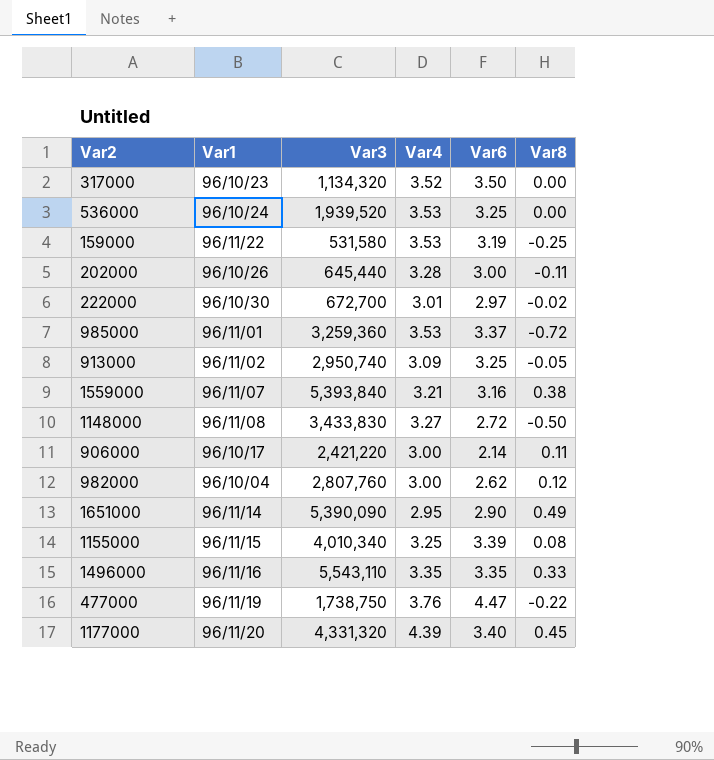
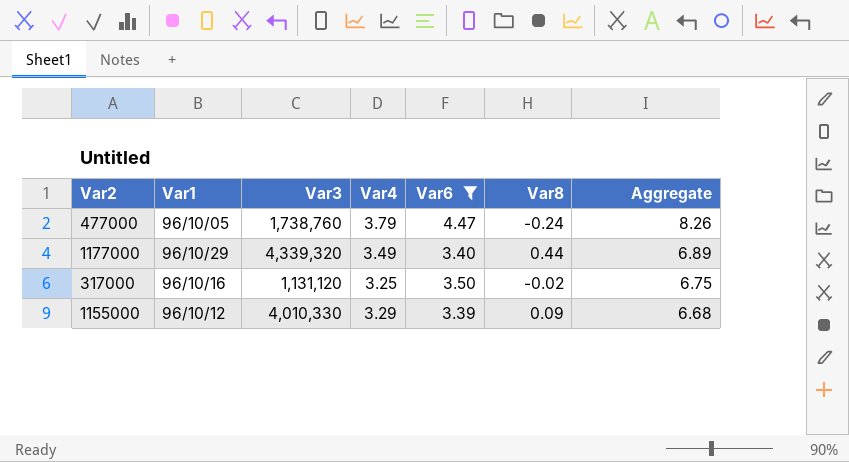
filter: none -> Var6 >= 3.39
row order: none -> Aggregate descending
column Aggregate | formula: none -> [Var4] + [Var6]
477000 | Var1: 96/11/19 -> 96/10/05
477000 | Var3: 1,738,750 -> 1,738,760
477000 | Var4: 3.76 -> 3.79
477000 | Var8: -0.22 -> -0.24
1177000 | Var1: 96/11/20 -> 96/10/29
1177000 | Var3: 4,331,320 -> 4,339,320
1177000 | Var4: 4.39 -> 3.49
1177000 | Var8: 0.45 -> 0.44
317000 | Var1: 96/10/23 -> 96/10/16
317000 | Var3: 1,134,320 -> 1,131,120
317000 | Var4: 3.52 -> 3.25
317000 | Var8: 0.00 -> -0.02
1155000 | Var1: 96/11/15 -> 96/10/12
1155000 | Var3: 4,010,340 -> 4,010,330
1155000 | Var4: 3.25 -> 3.29
1155000 | Var8: 0.08 -> 0.09

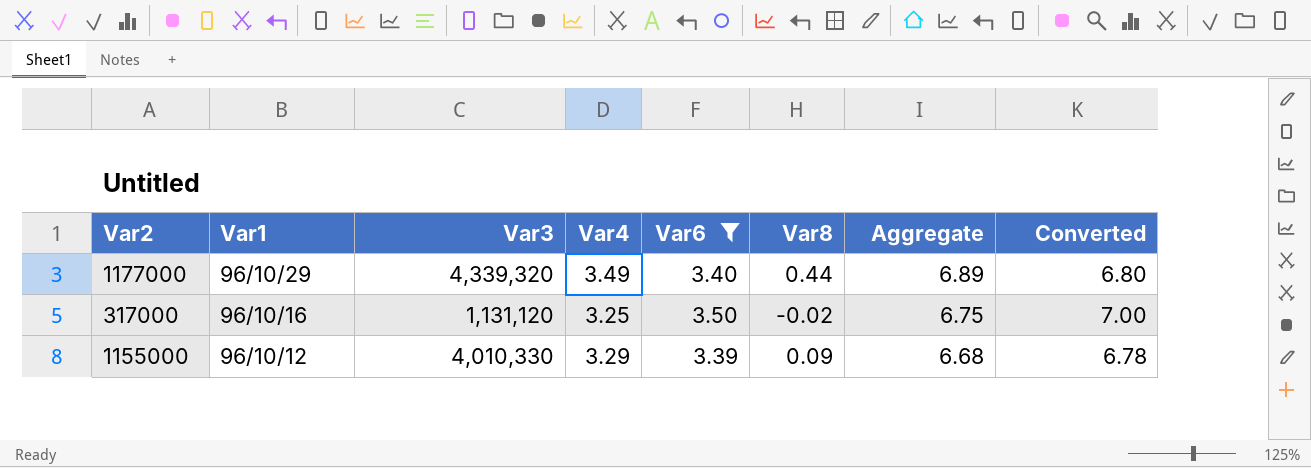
column Converted | formula: none -> [Var6] * 2
row 477000: 96/10/05 | 1,738,760 | 3.79 | 4.47 | -0.24 | 8.26 -> none

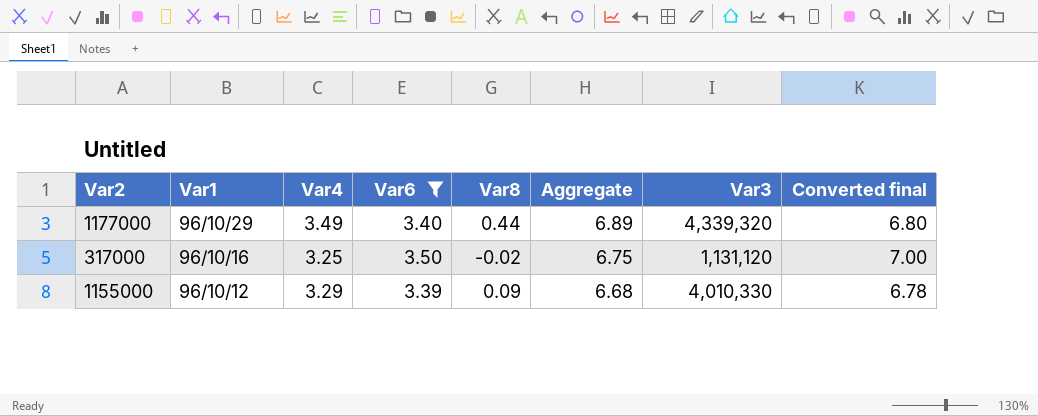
column Var3 | position: 3 -> 7
column name: Converted -> Converted final

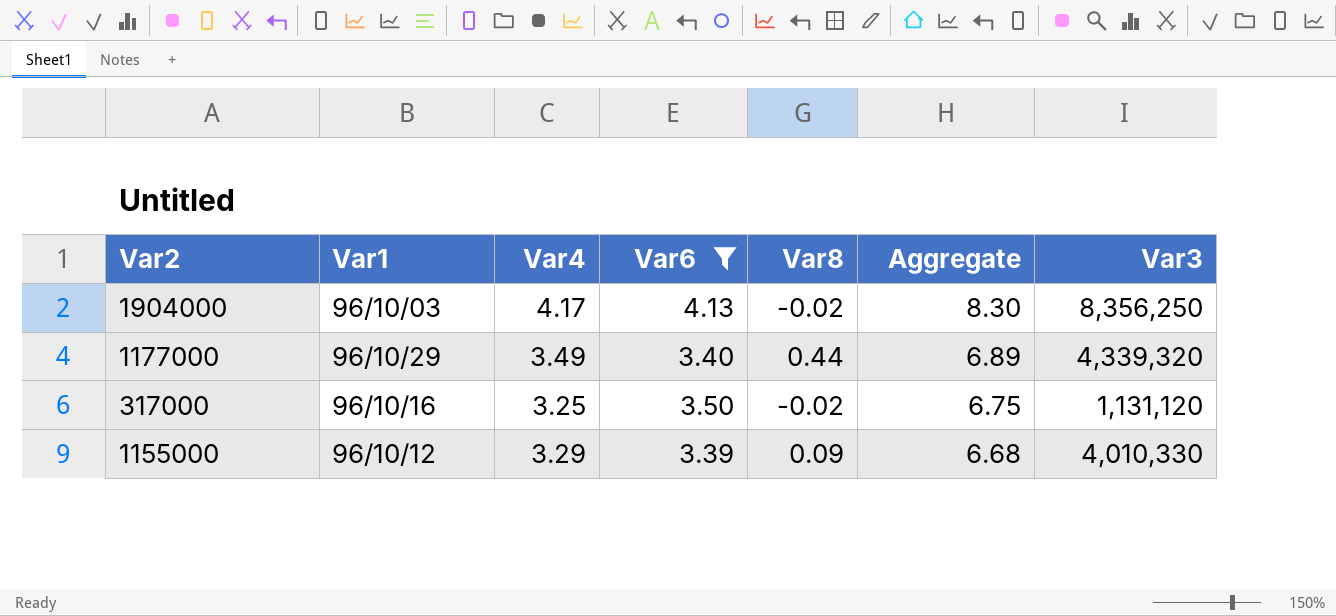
column Converted final | formula: [Var6] * 2 -> none
row 1904000: none -> 96/10/03 | 4.17 | 4.13 | -0.02 | 8.30 | 8,356,250

